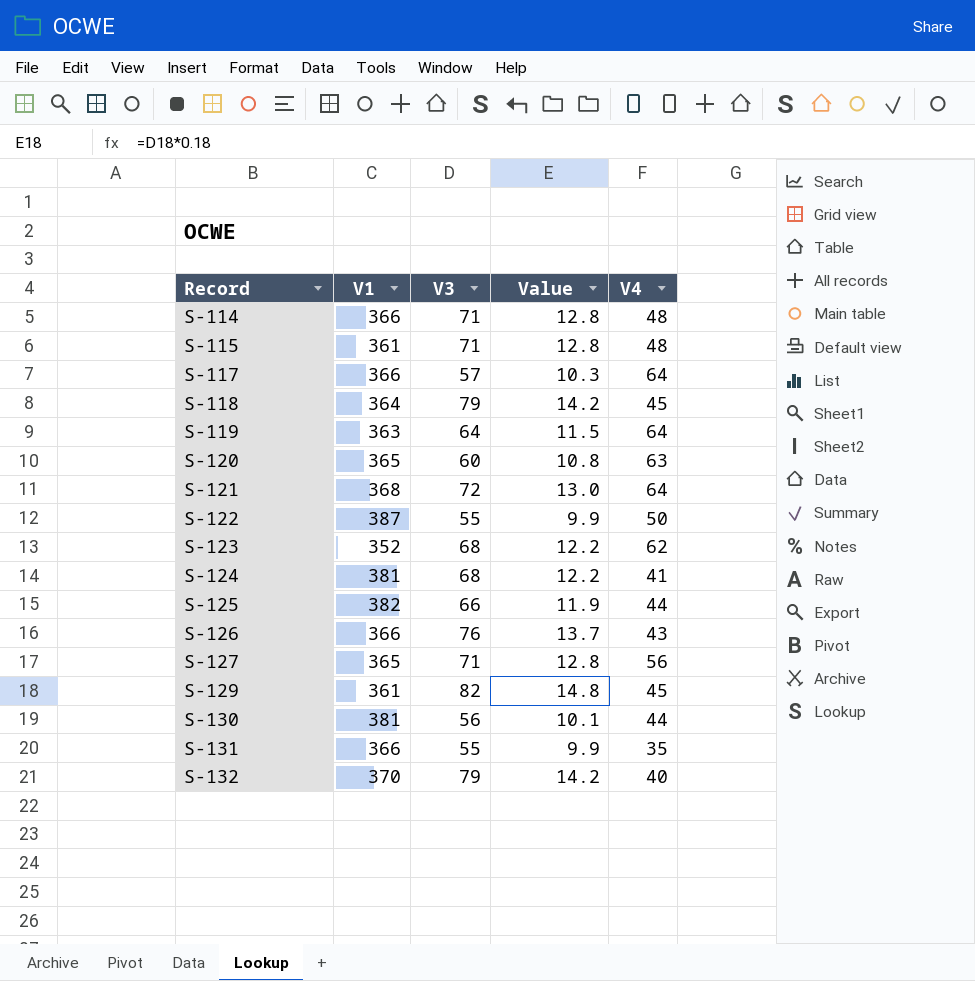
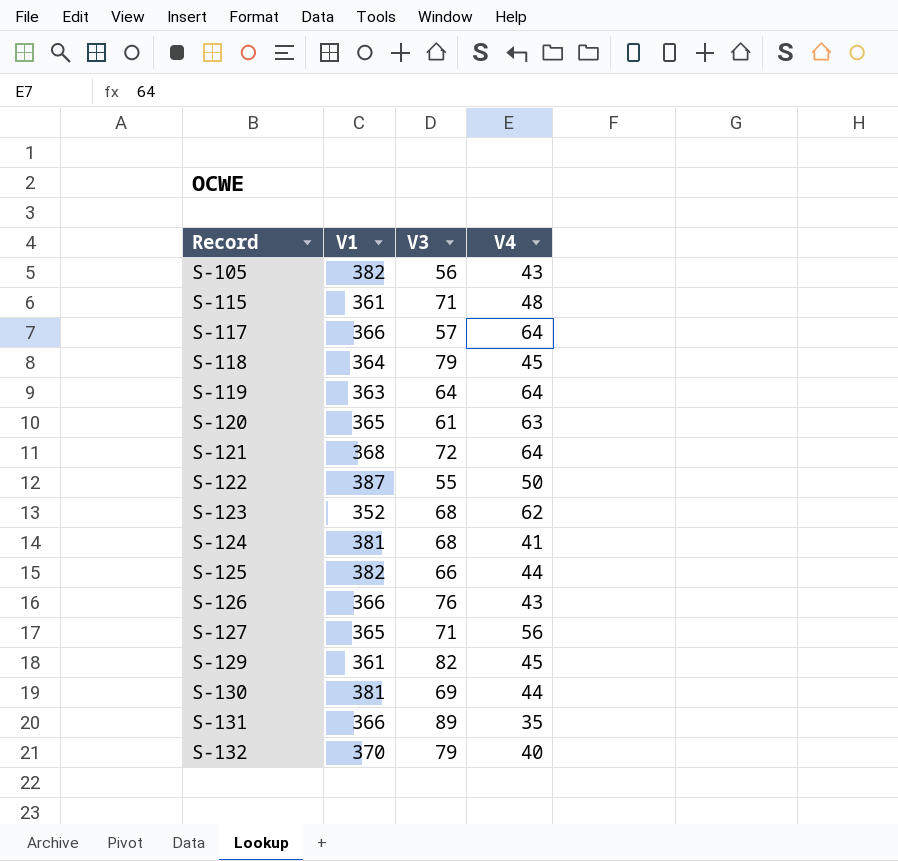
column Value | formula: [V3] * 0.18 -> none
row S-114: 366 | 71 | 12.8 | 48 -> none
row S-105: none -> 382 | 56 | 43
S-120 | V3: 60 -> 61
S-130 | V3: 56 -> 69
S-131 | V3: 55 -> 89

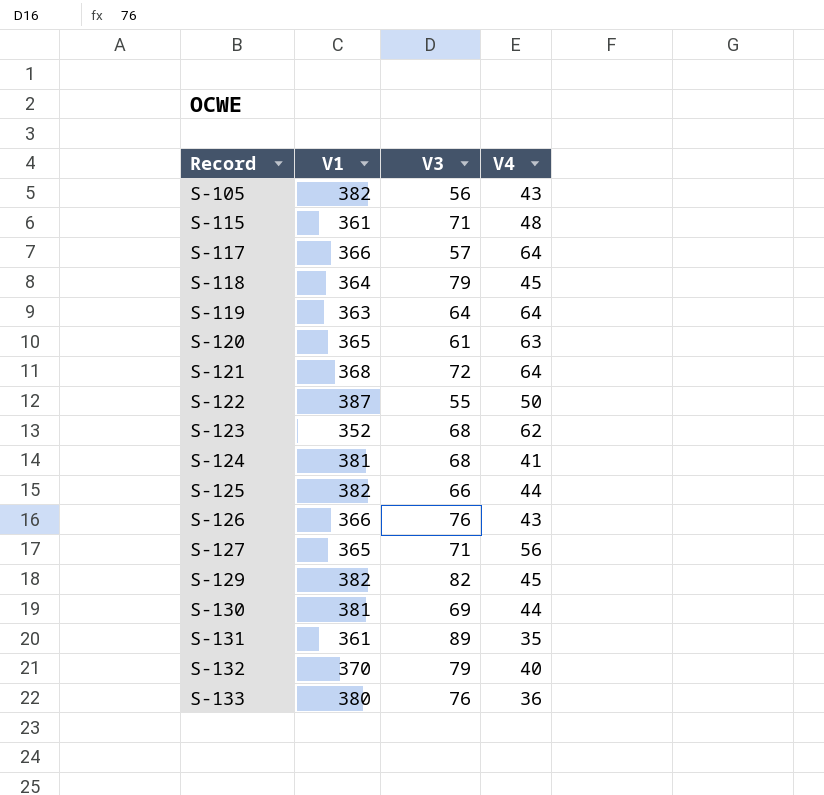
S-129 | V1: 361 -> 382
S-131 | V1: 366 -> 361
row S-133: none -> 380 | 76 | 36

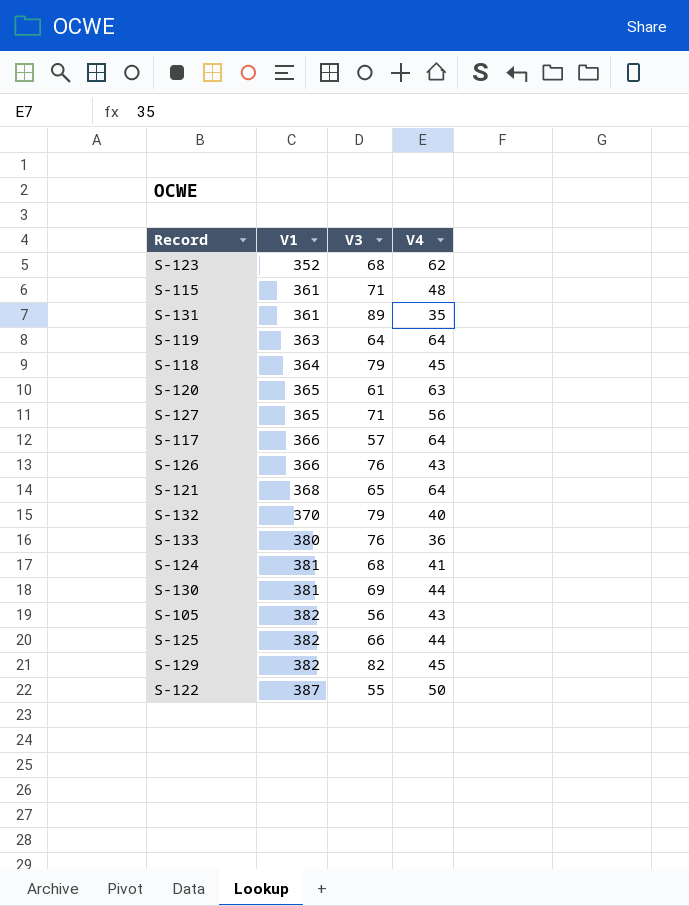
row order: Record ascending -> V1 ascending
S-121 | V3: 72 -> 65

